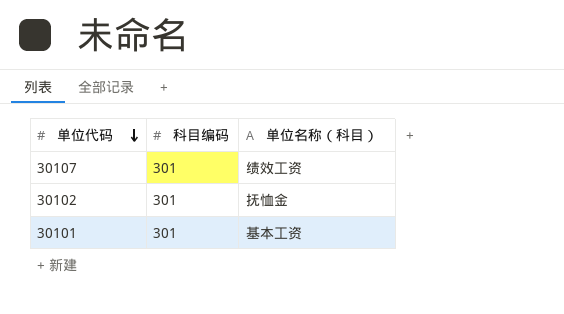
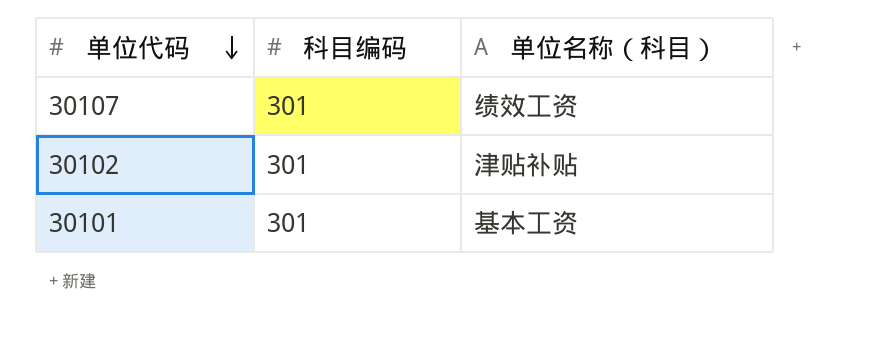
30102 | 单位名称（科目）: 抚恤金 -> 津贴补贴

